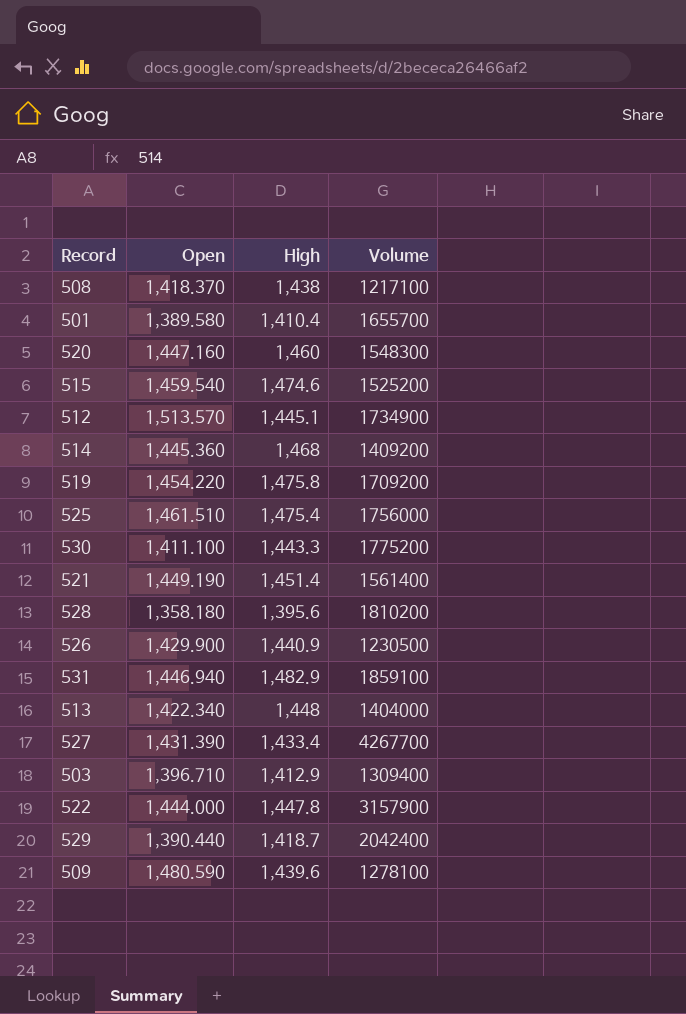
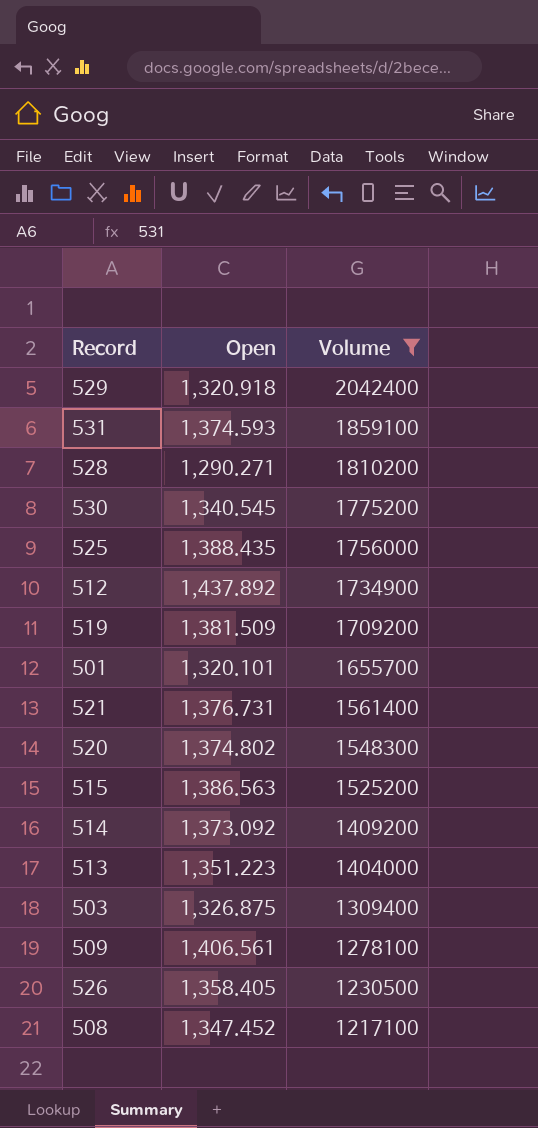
filter: none -> Volume <= 2042400
row order: none -> Volume descending
column High | position: 3 -> none
529 | Open: 1,390.440 -> 1,320.918
531 | Open: 1,446.940 -> 1,374.593
528 | Open: 1,358.180 -> 1,290.271
530 | Open: 1,411.100 -> 1,340.545
525 | Open: 1,461.510 -> 1,388.435
512 | Open: 1,513.570 -> 1,437.892
519 | Open: 1,454.220 -> 1,381.509
501 | Open: 1,389.580 -> 1,320.101
521 | Open: 1,449.190 -> 1,376.731
520 | Open: 1,447.160 -> 1,374.802
515 | Open: 1,459.540 -> 1,386.563
514 | Open: 1,445.360 -> 1,373.092
513 | Open: 1,422.340 -> 1,351.223
503 | Open: 1,396.710 -> 1,326.875
509 | Open: 1,480.590 -> 1,406.561
526 | Open: 1,429.900 -> 1,358.405
508 | Open: 1,418.370 -> 1,347.452

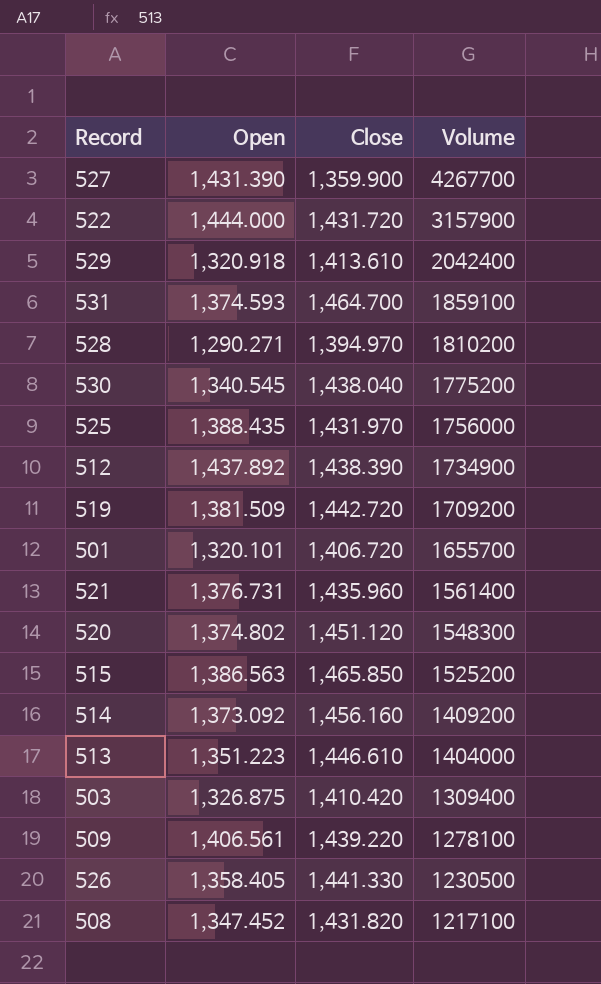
filter: Volume <= 2042400 -> none
column Close | position: none -> 3

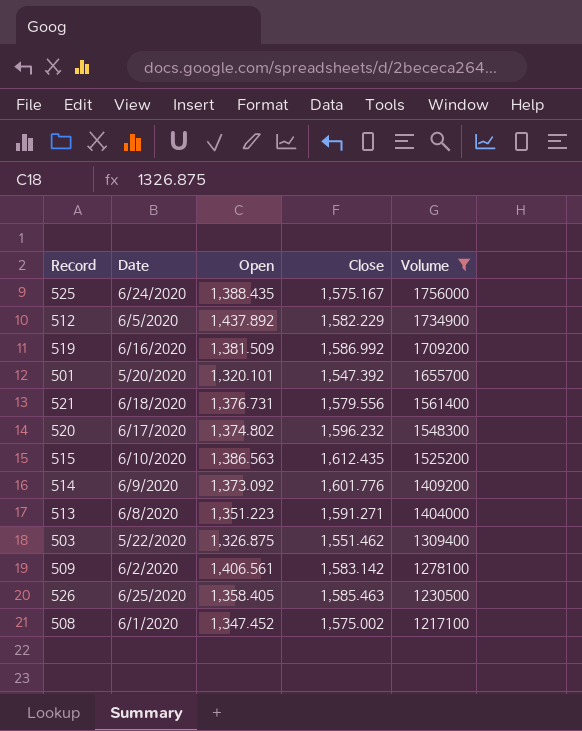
filter: none -> Volume <= 1756000
column Date | position: none -> 2
525 | Close: 1,431.970 -> 1,575.167
512 | Close: 1,438.390 -> 1,582.229
519 | Close: 1,442.720 -> 1,586.992
501 | Close: 1,406.720 -> 1,547.392
521 | Close: 1,435.960 -> 1,579.556
520 | Close: 1,451.120 -> 1,596.232
515 | Close: 1,465.850 -> 1,612.435
514 | Close: 1,456.160 -> 1,601.776
513 | Close: 1,446.610 -> 1,591.271
503 | Close: 1,410.420 -> 1,551.462
509 | Close: 1,439.220 -> 1,583.142
526 | Close: 1,441.330 -> 1,585.463
508 | Close: 1,431.820 -> 1,575.002

